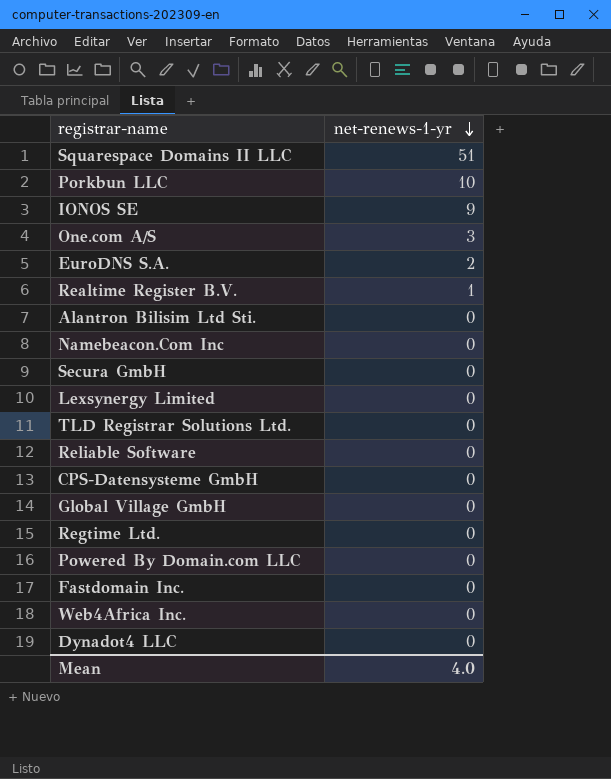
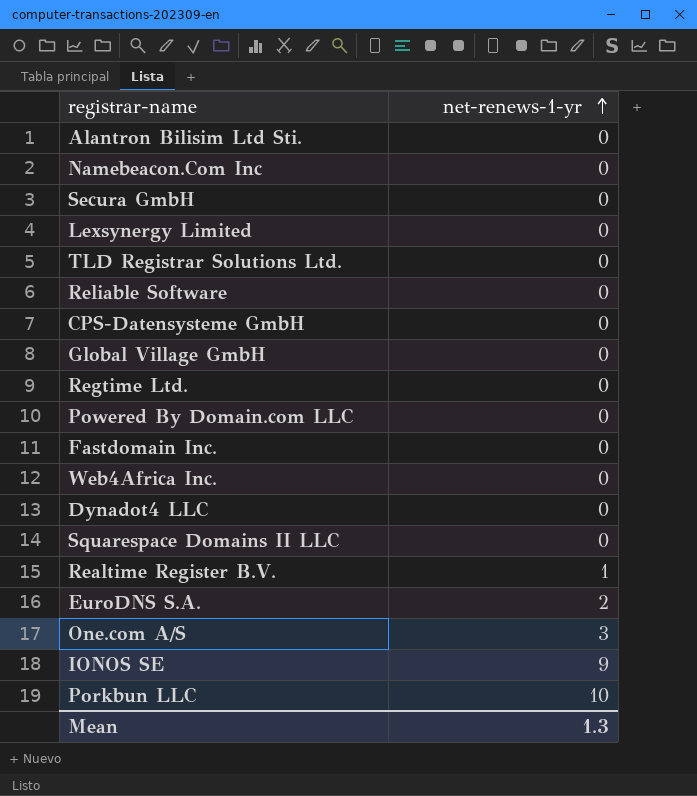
row order: net-renews-1-yr descending -> net-renews-1-yr ascending
Squarespace Domains II LLC | net-renews-1-yr: 51 -> 0
Mean | net-renews-1-yr: 4.0 -> 1.3

